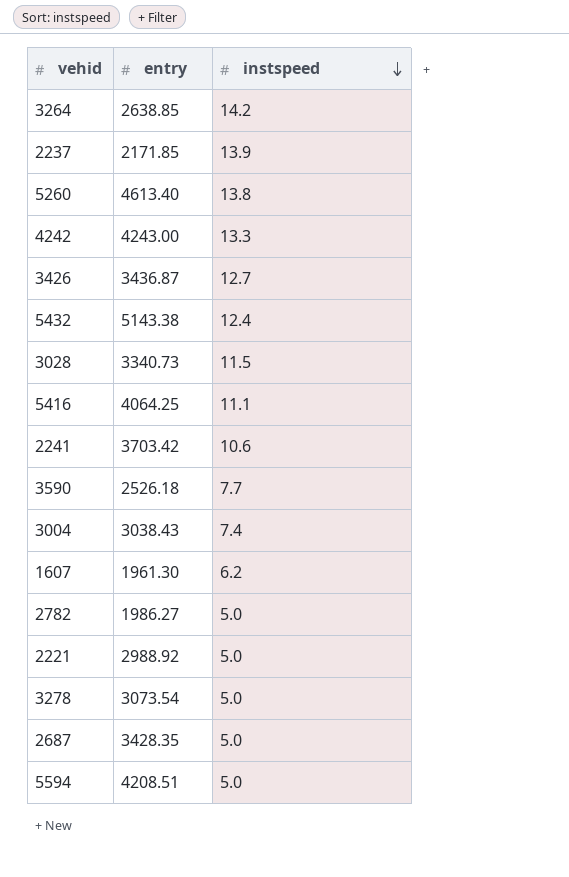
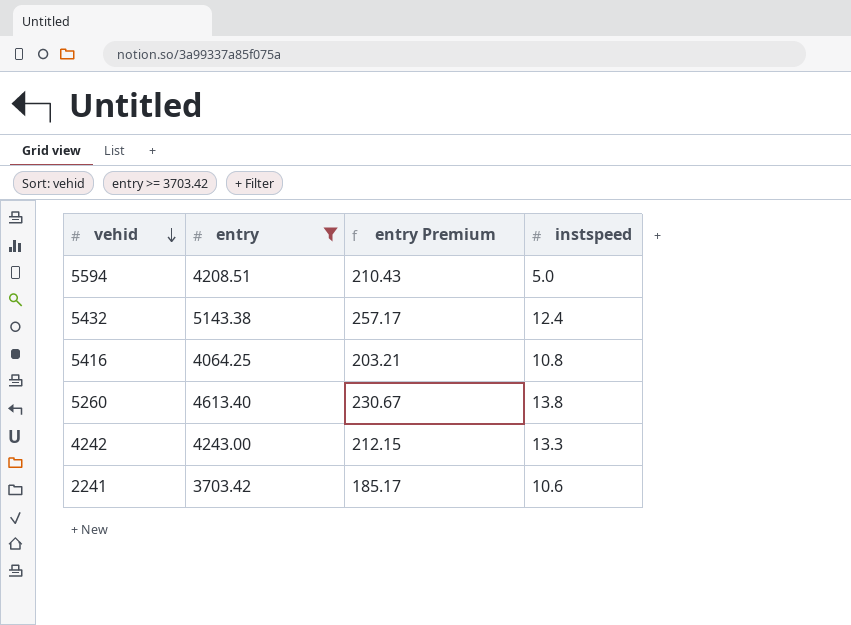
filter: none -> entry >= 3703.42
row order: instspeed descending -> vehid descending
column entry Premium | formula: none -> [entry] * 0.05
5416 | instspeed: 11.1 -> 10.8

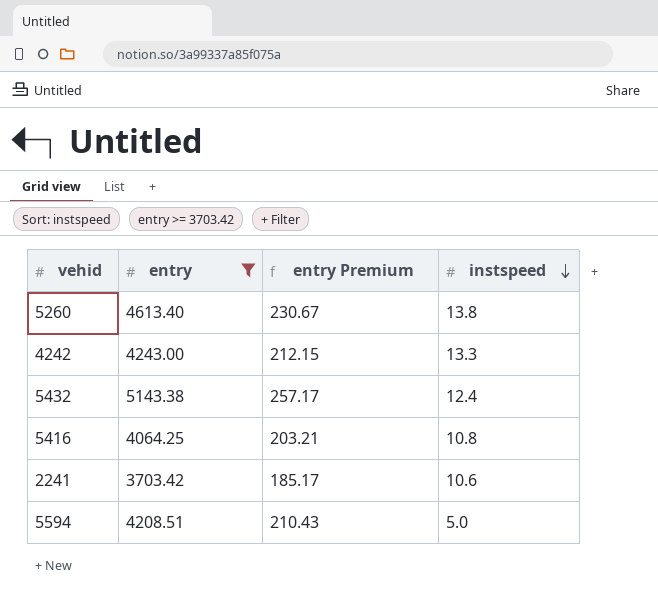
row order: vehid descending -> instspeed descending

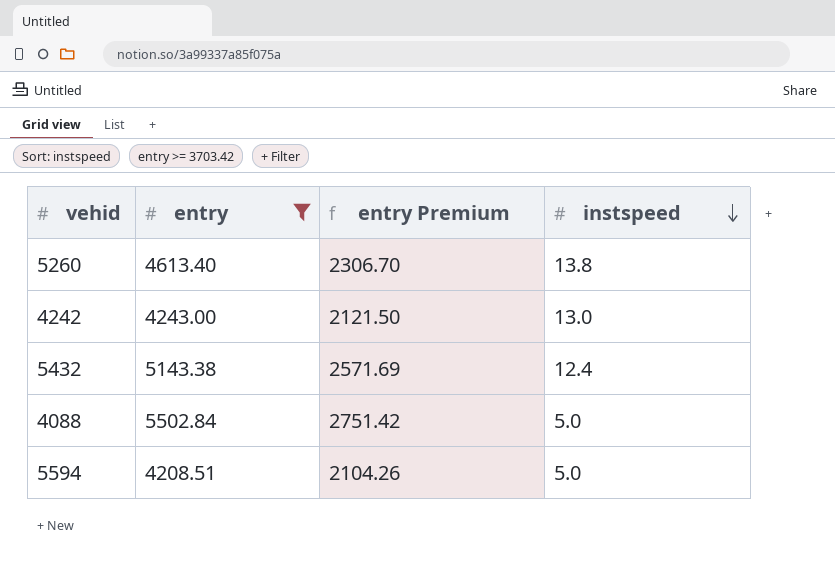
column entry Premium | formula: [entry] * 0.05 -> [entry] * 0.5
row 5416: 4064.25 | 203.21 | 10.8 -> none
row 2241: 3703.42 | 185.17 | 10.6 -> none
4242 | instspeed: 13.3 -> 13.0
row 4088: none -> 5502.84 | 2751.42 | 5.0

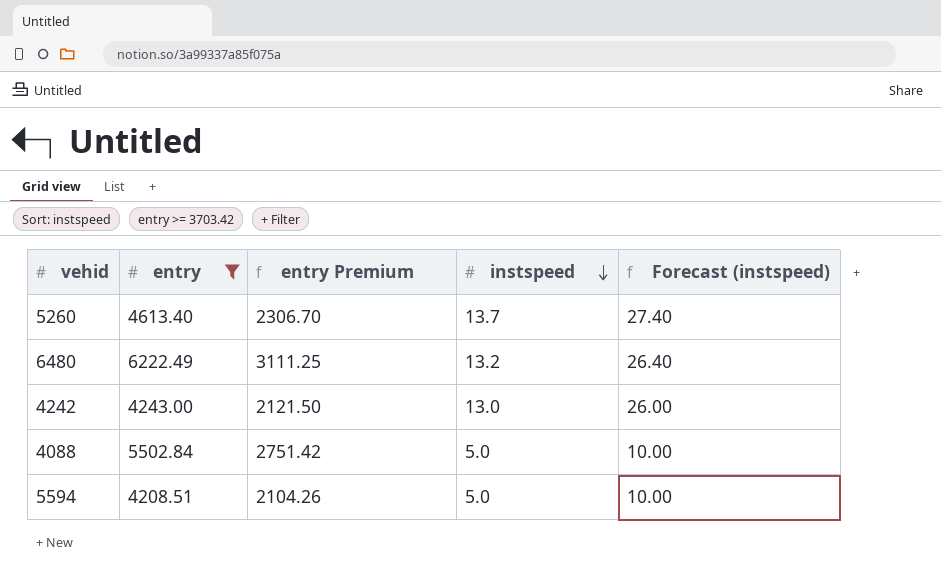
column Forecast (instspeed) | formula: none -> [instspeed] * 2
row 5432: 5143.38 | 2571.69 | 12.4 -> none
5260 | instspeed: 13.8 -> 13.7
row 6480: none -> 6222.49 | 3111.25 | 13.2 | 26.40

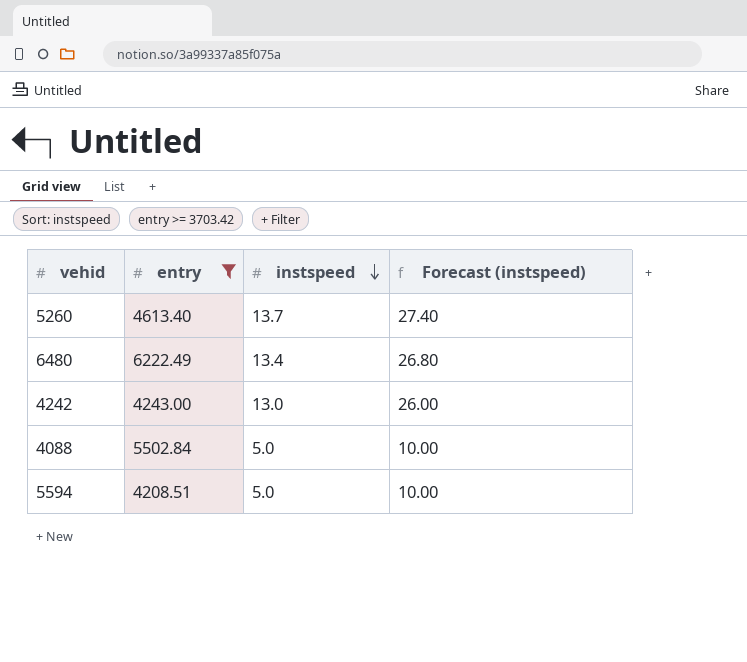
column entry Premium | formula: [entry] * 0.5 -> none
6480 | instspeed: 13.2 -> 13.4
6480 | Forecast (instspeed): 26.40 -> 26.80

